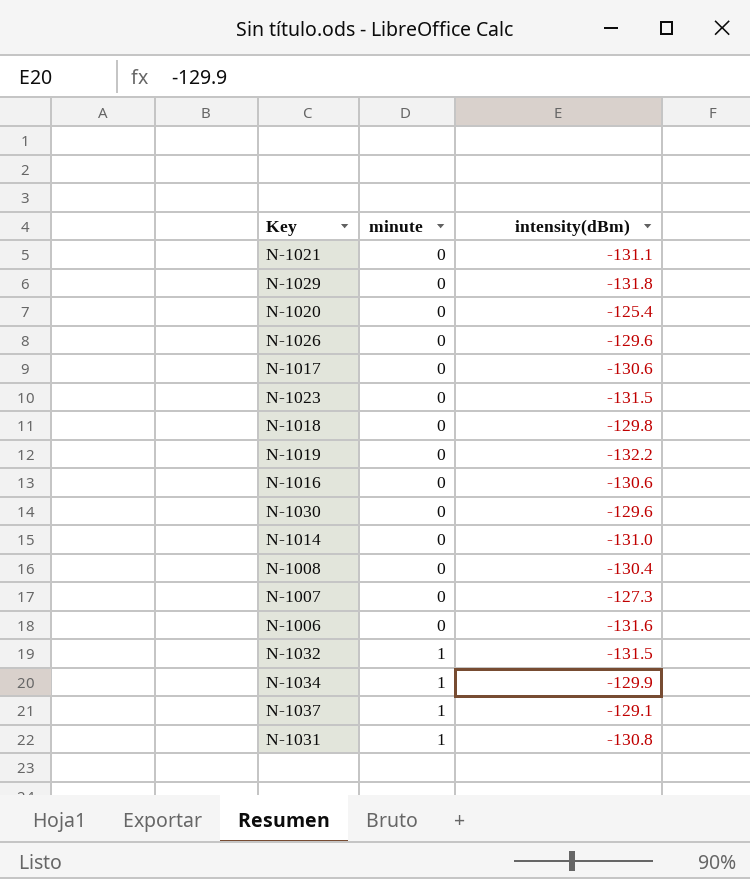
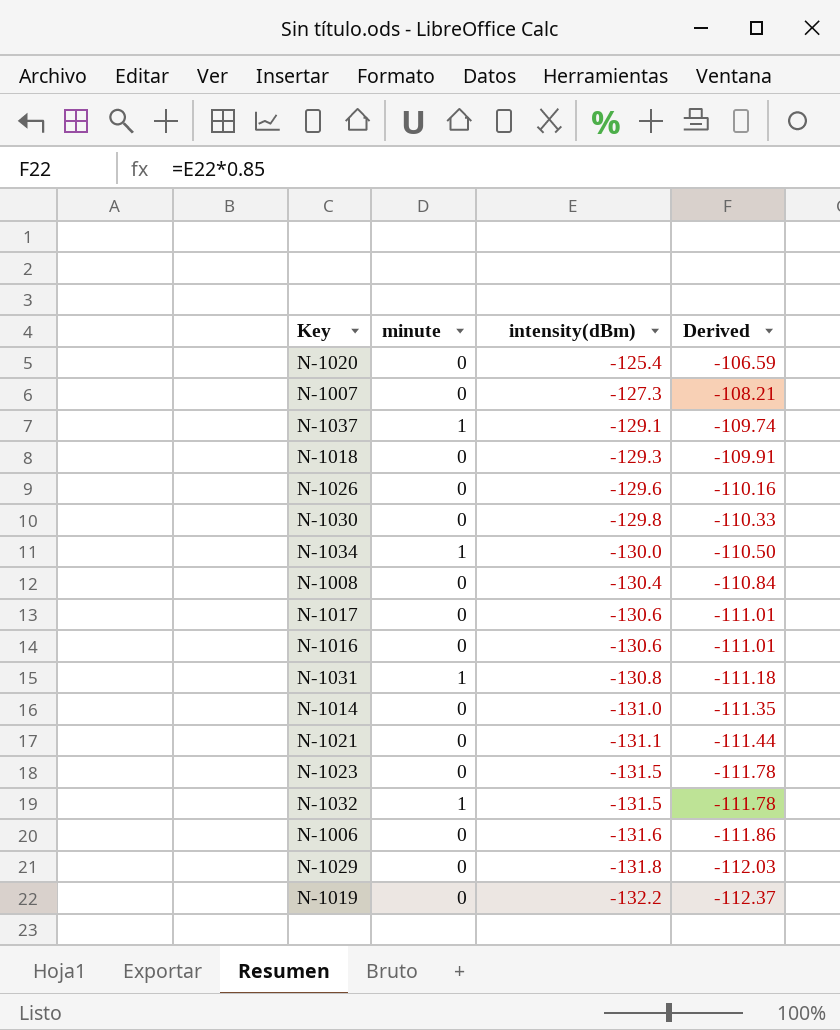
row order: minute ascending -> intensity(dBm) descending
column Derived | formula: none -> [intensity(dBm)] * 0.85
N-1018 | intensity(dBm): -129.8 -> -129.3
N-1030 | intensity(dBm): -129.6 -> -129.8
N-1034 | intensity(dBm): -129.9 -> -130.0

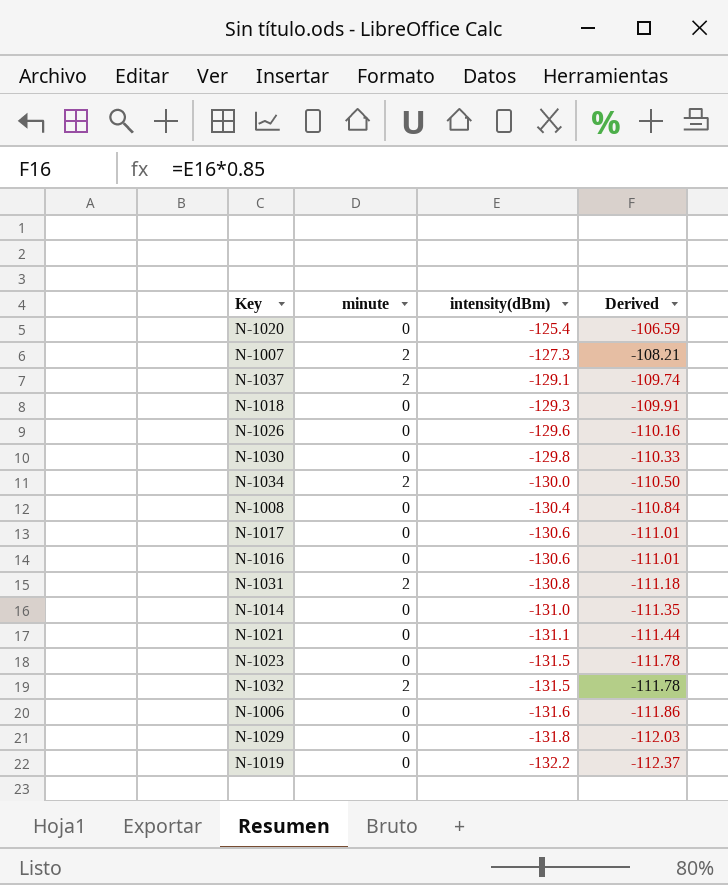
N-1007 | minute: 0 -> 2
N-1037 | minute: 1 -> 2
N-1034 | minute: 1 -> 2
N-1031 | minute: 1 -> 2
N-1032 | minute: 1 -> 2

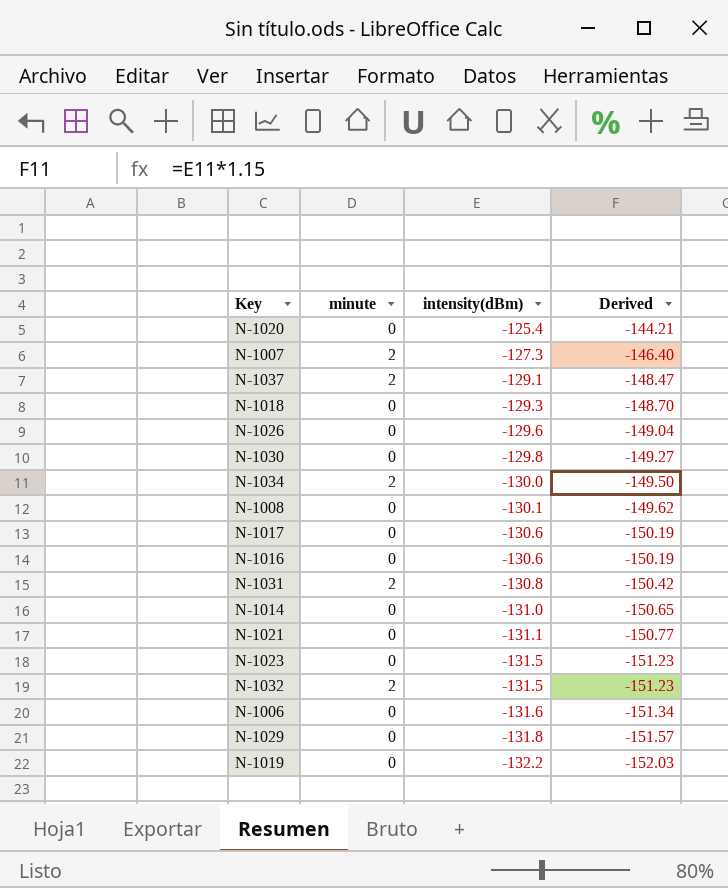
column Derived | formula: [intensity(dBm)] * 0.85 -> [intensity(dBm)] * 1.15
N-1008 | intensity(dBm): -130.4 -> -130.1

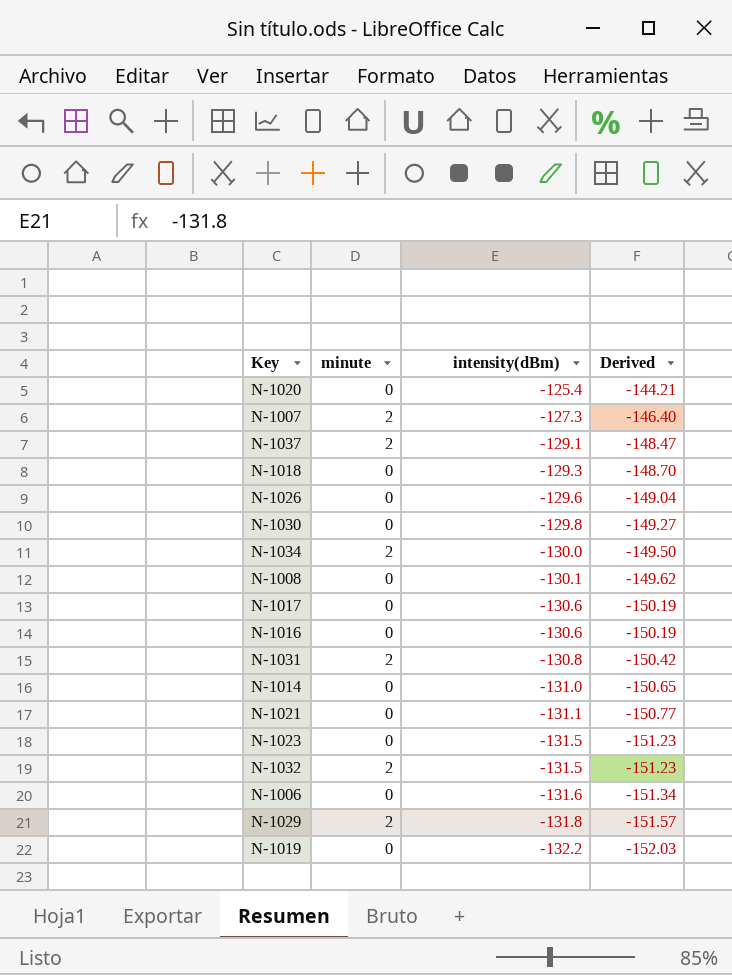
N-1029 | minute: 0 -> 2

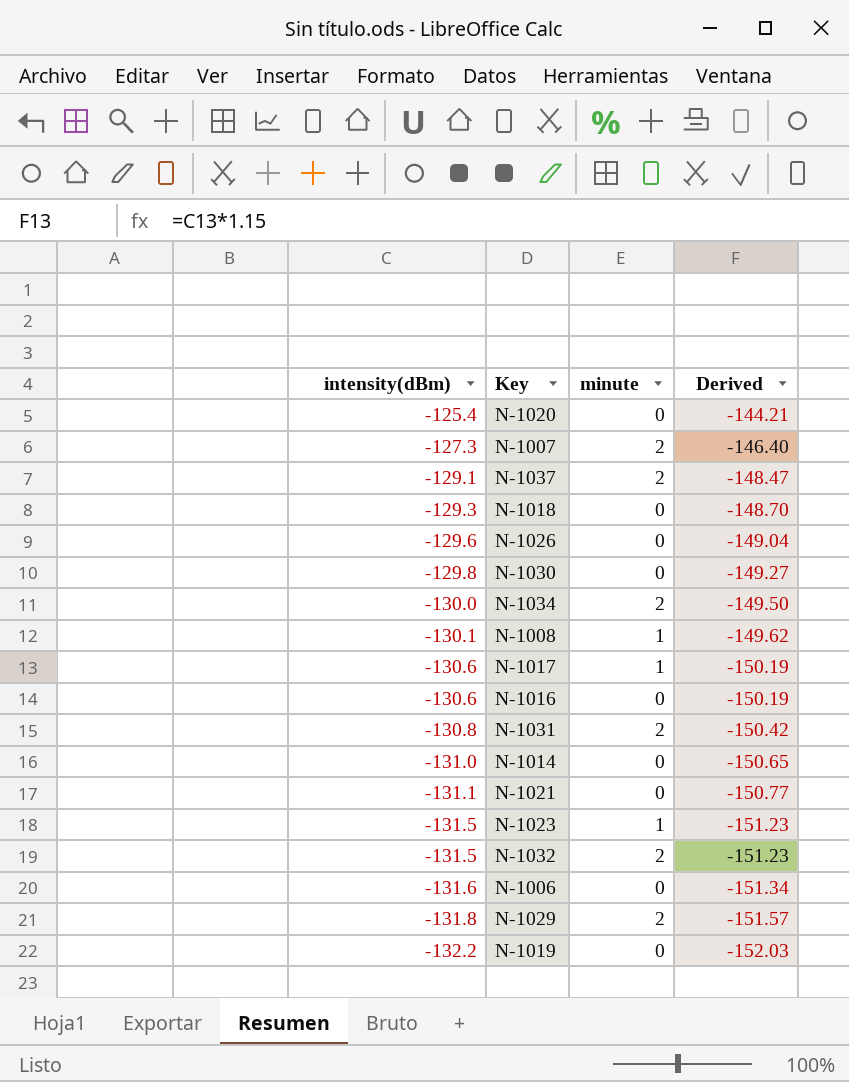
column intensity(dBm) | position: 3 -> 1
N-1008 | minute: 0 -> 1
N-1017 | minute: 0 -> 1
N-1023 | minute: 0 -> 1

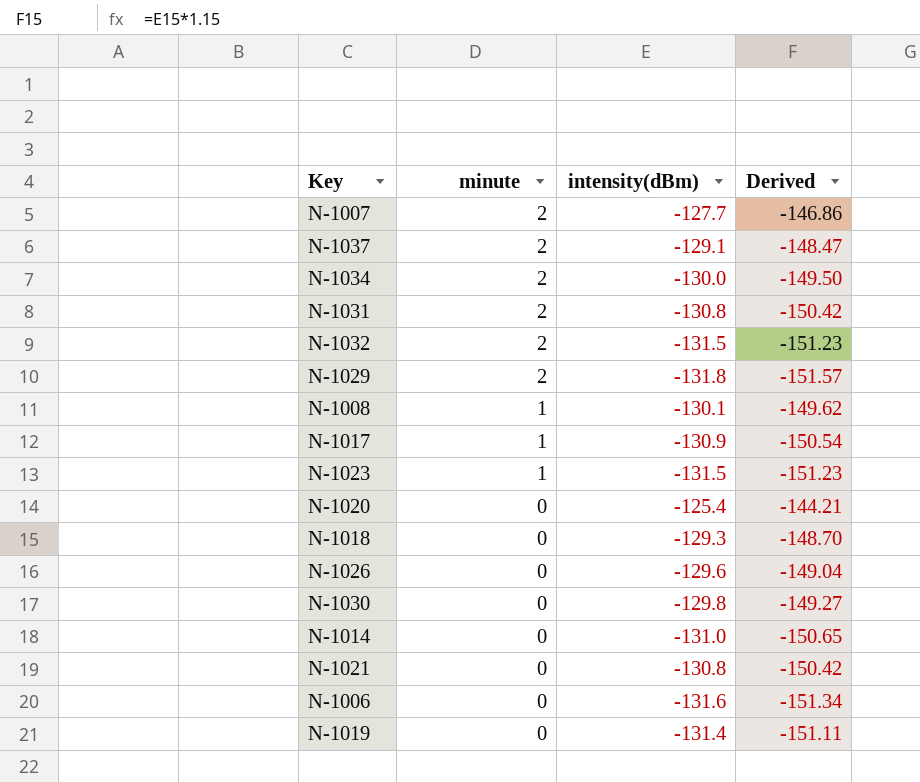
row order: intensity(dBm) descending -> minute descending
column intensity(dBm) | position: 1 -> 3
row N-1016: -130.6 | 0 | -150.19 -> none
N-1007 | intensity(dBm): -127.3 -> -127.7
N-1007 | Derived: -146.40 -> -146.86
N-1017 | intensity(dBm): -130.6 -> -130.9
N-1017 | Derived: -150.19 -> -150.54
N-1021 | intensity(dBm): -131.1 -> -130.8
N-1021 | Derived: -150.77 -> -150.42
N-1019 | intensity(dBm): -132.2 -> -131.4
N-1019 | Derived: -152.03 -> -151.11

